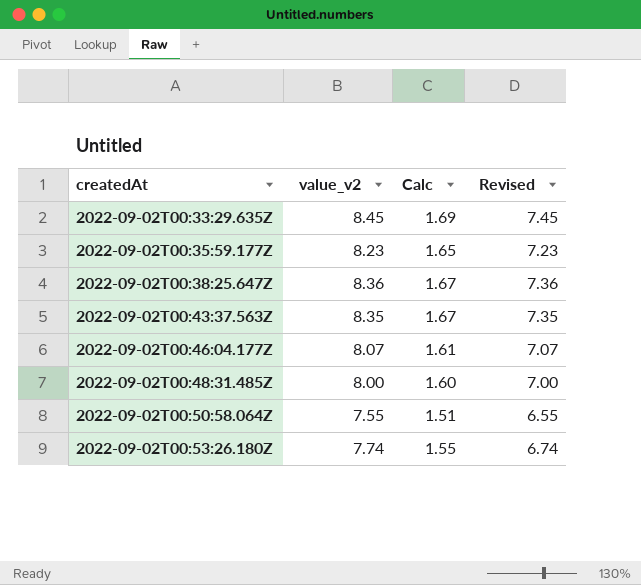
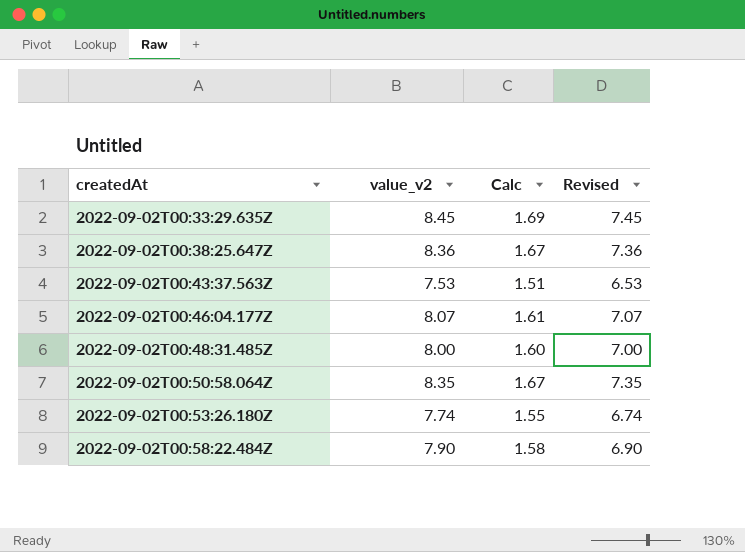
row 2022-09-02T00:35:59.177Z: 8.23 | 1.65 | 7.23 -> none
2022-09-02T00:43:37.563Z | value_v2: 8.35 -> 7.53
2022-09-02T00:43:37.563Z | Calc: 1.67 -> 1.51
2022-09-02T00:43:37.563Z | Revised: 7.35 -> 6.53
2022-09-02T00:50:58.064Z | value_v2: 7.55 -> 8.35
2022-09-02T00:50:58.064Z | Calc: 1.51 -> 1.67
2022-09-02T00:50:58.064Z | Revised: 6.55 -> 7.35
row 2022-09-02T00:58:22.484Z: none -> 7.90 | 1.58 | 6.90

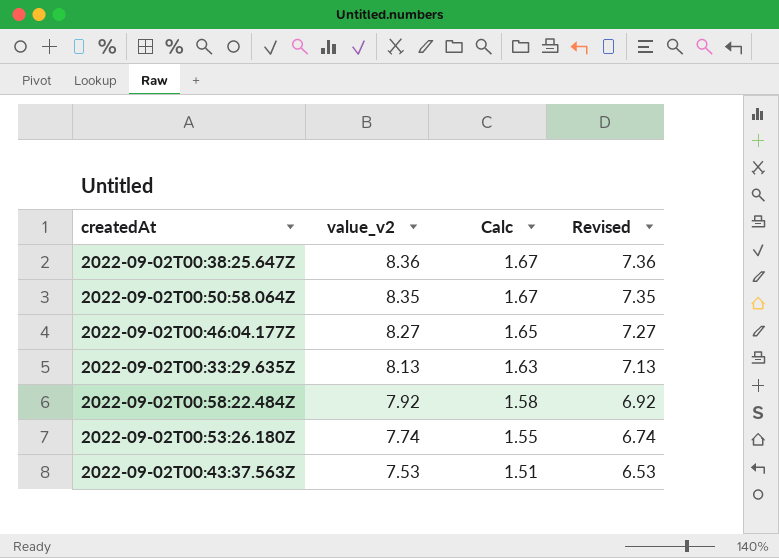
row order: createdAt ascending -> value_v2 descending
row 2022-09-02T00:48:31.485Z: 8.00 | 1.60 | 7.00 -> none
2022-09-02T00:46:04.177Z | value_v2: 8.07 -> 8.27
2022-09-02T00:46:04.177Z | Calc: 1.61 -> 1.65
2022-09-02T00:46:04.177Z | Revised: 7.07 -> 7.27
2022-09-02T00:33:29.635Z | value_v2: 8.45 -> 8.13
2022-09-02T00:33:29.635Z | Calc: 1.69 -> 1.63
2022-09-02T00:33:29.635Z | Revised: 7.45 -> 7.13
2022-09-02T00:58:22.484Z | value_v2: 7.90 -> 7.92
2022-09-02T00:58:22.484Z | Revised: 6.90 -> 6.92

